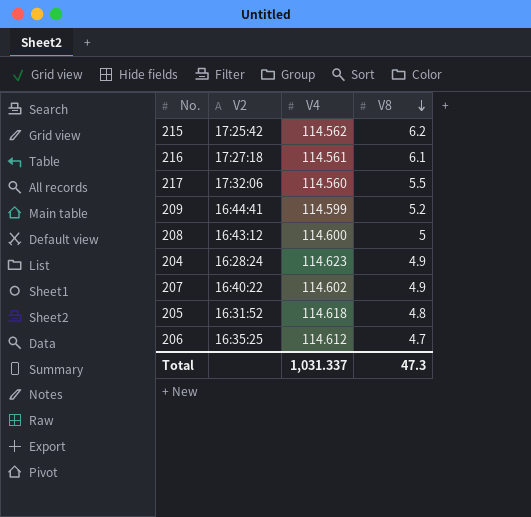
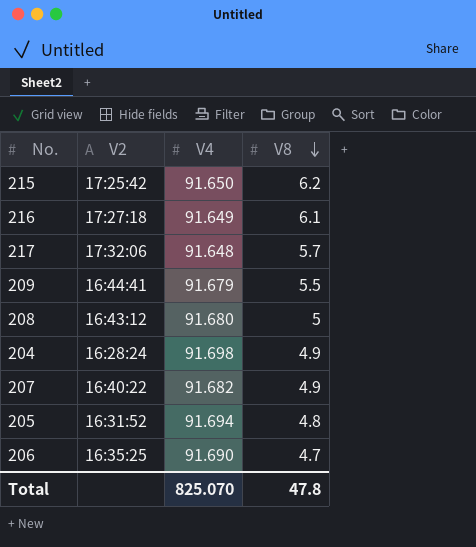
215 | V4: 114.562 -> 91.650
216 | V4: 114.561 -> 91.649
217 | V4: 114.560 -> 91.648
217 | V8: 5.5 -> 5.7
209 | V4: 114.599 -> 91.679
209 | V8: 5.2 -> 5.5
208 | V4: 114.600 -> 91.680
204 | V4: 114.623 -> 91.698
207 | V4: 114.602 -> 91.682
205 | V4: 114.618 -> 91.694
206 | V4: 114.612 -> 91.690
Total | V4: 1,031.337 -> 825.070
Total | V8: 47.3 -> 47.8

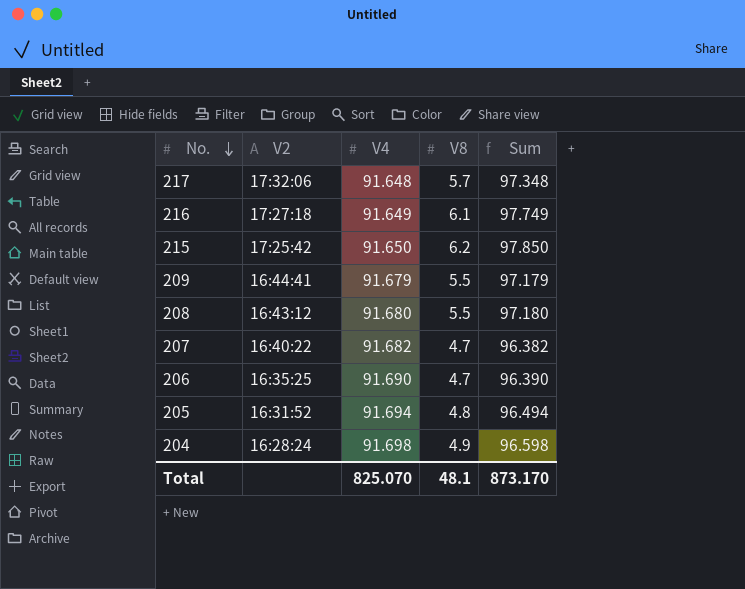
row order: V8 descending -> No. descending
column Sum | formula: none -> [V4] + [V8]
208 | V8: 5 -> 5.5
207 | V8: 4.9 -> 4.7
Total | V8: 47.8 -> 48.1

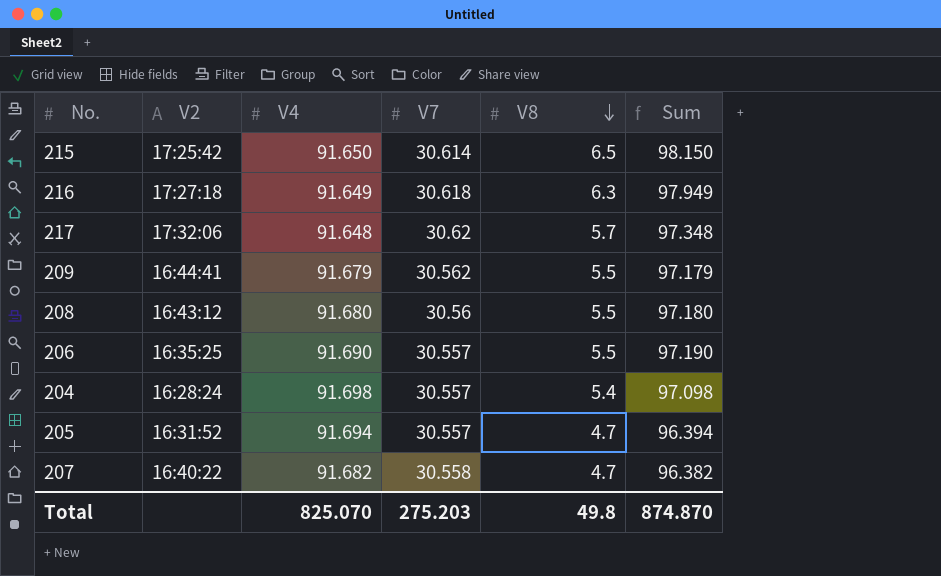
row order: No. descending -> V8 descending
column V7 | position: none -> 4
215 | V8: 6.2 -> 6.5
215 | Sum: 97.850 -> 98.150
216 | V8: 6.1 -> 6.3
216 | Sum: 97.749 -> 97.949
206 | V8: 4.7 -> 5.5
206 | Sum: 96.390 -> 97.190
204 | V8: 4.9 -> 5.4
204 | Sum: 96.598 -> 97.098
205 | V8: 4.8 -> 4.7
205 | Sum: 96.494 -> 96.394
Total | V8: 48.1 -> 49.8
Total | Sum: 873.170 -> 874.870

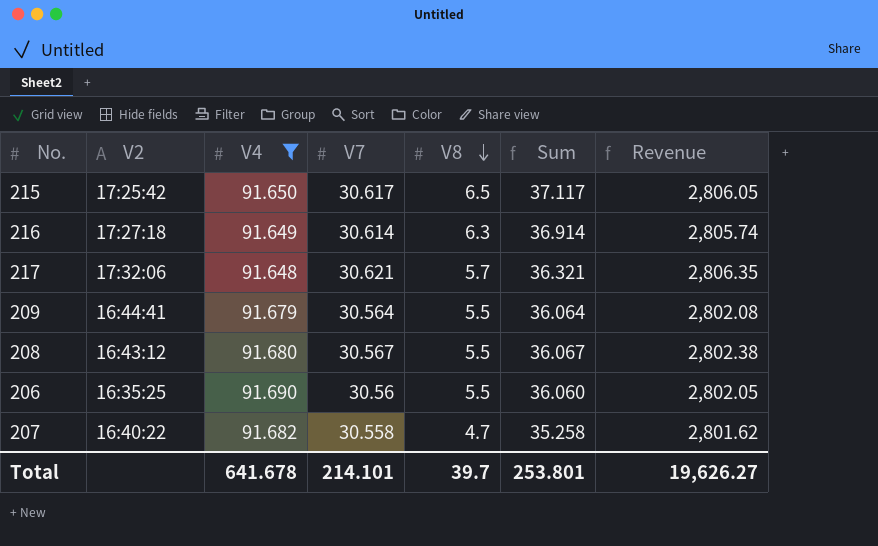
filter: none -> V4 <= 91.690
column Sum | formula: [V4] + [V8] -> [V7] + [V8]
column Revenue | formula: none -> [V4] * [V7]
215 | V7: 30.614 -> 30.617
216 | V7: 30.618 -> 30.614
217 | V7: 30.62 -> 30.621
209 | V7: 30.562 -> 30.564
208 | V7: 30.56 -> 30.567
206 | V7: 30.557 -> 30.56
Total | V4: 825.070 -> 641.678
Total | V7: 275.203 -> 214.101
Total | V8: 49.8 -> 39.7
Total | Sum: 874.870 -> 253.801

